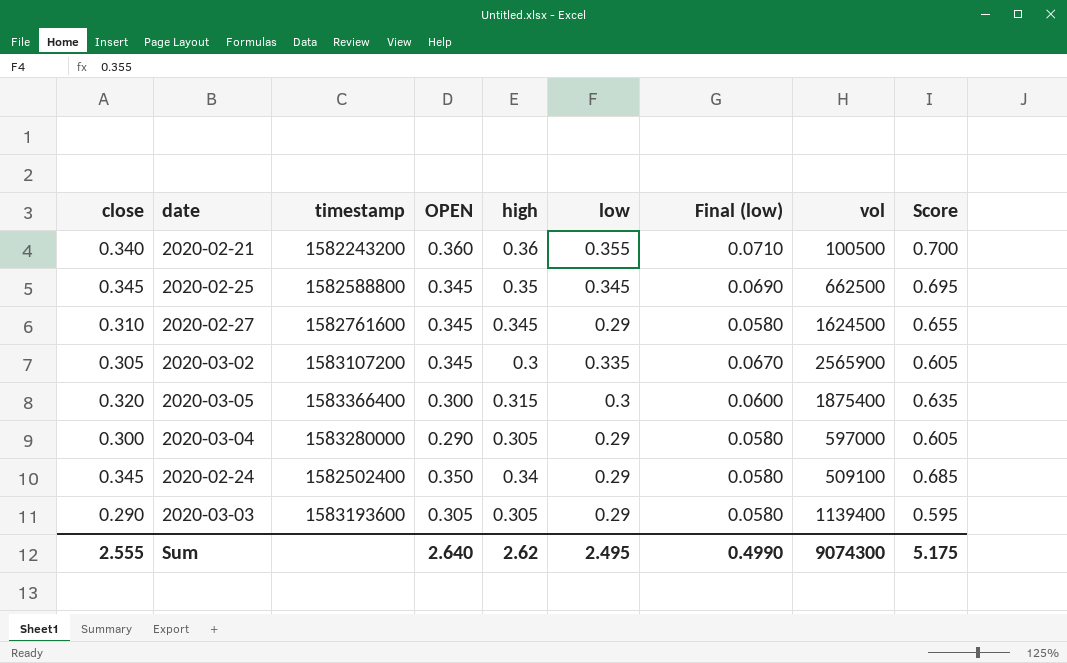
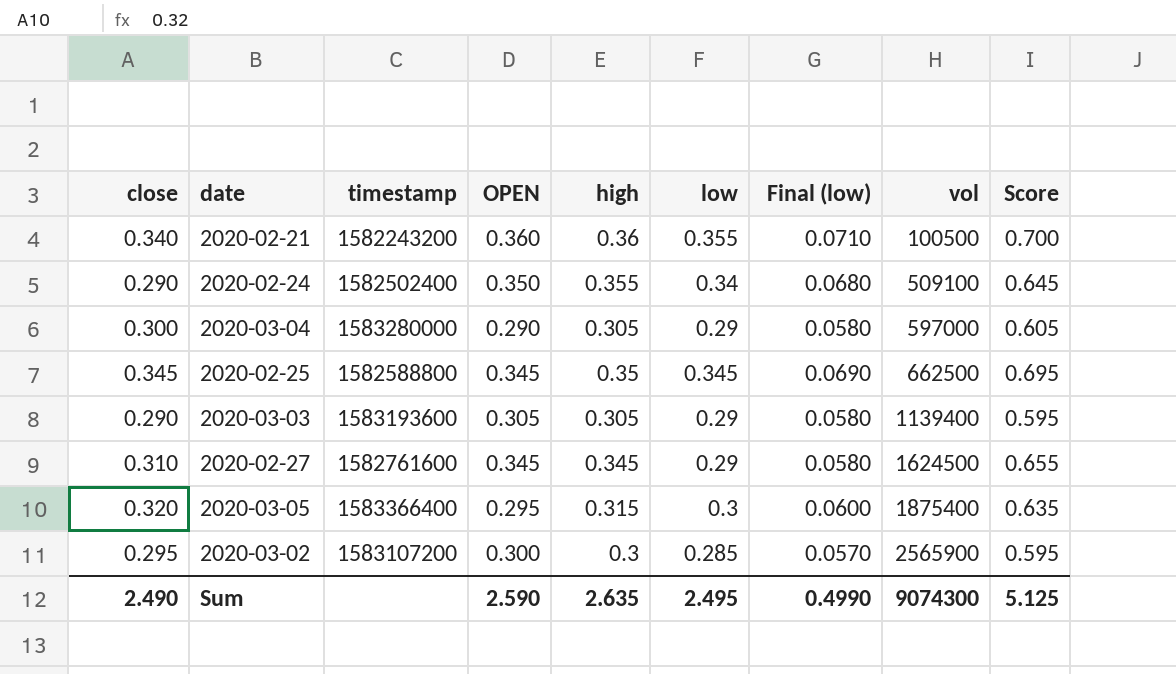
row order: none -> vol ascending
2020-02-24 | close: 0.345 -> 0.290
2020-02-24 | high: 0.34 -> 0.355
2020-02-24 | low: 0.29 -> 0.34
2020-02-24 | Final (low): 0.0580 -> 0.0680
2020-02-24 | Score: 0.685 -> 0.645
2020-03-05 | OPEN: 0.300 -> 0.295
2020-03-02 | close: 0.305 -> 0.295
2020-03-02 | OPEN: 0.345 -> 0.300
2020-03-02 | low: 0.335 -> 0.285
2020-03-02 | Final (low): 0.0670 -> 0.0570
2020-03-02 | Score: 0.605 -> 0.595
Sum | close: 2.555 -> 2.490
Sum | OPEN: 2.640 -> 2.590
Sum | high: 2.62 -> 2.635
Sum | Score: 5.175 -> 5.125

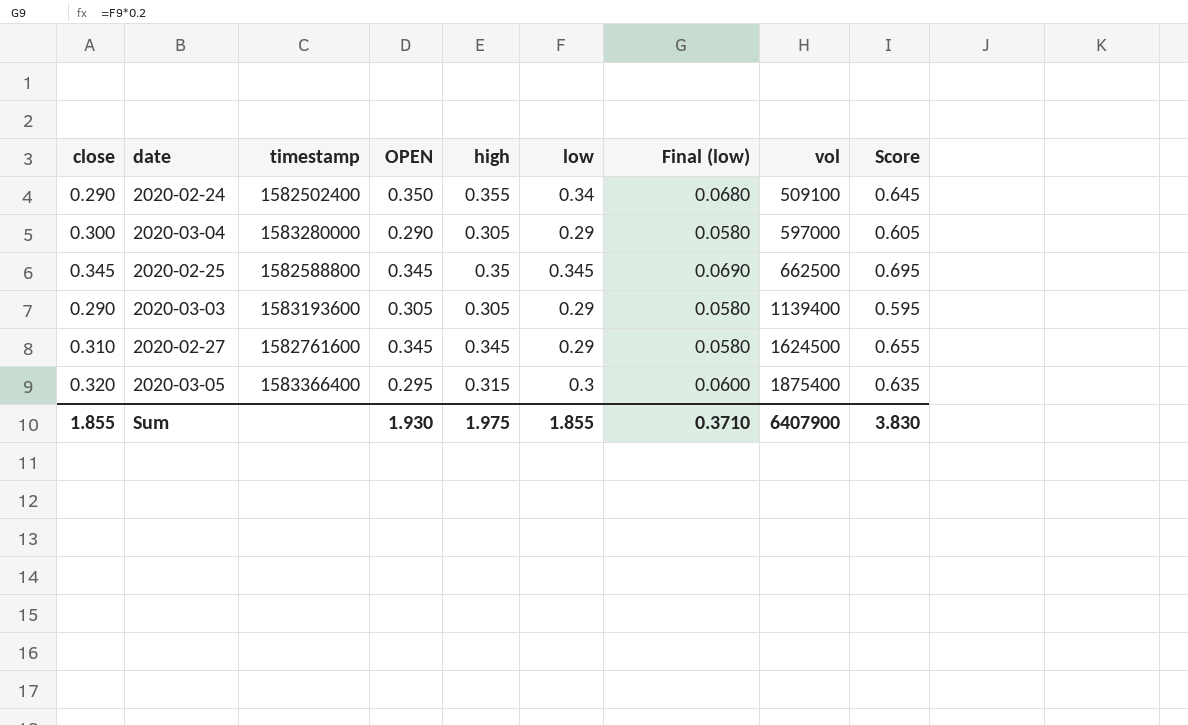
row 2020-02-21: 0.340 | 1582243200 | 0.360 | 0.36 | 0.355 | 0.0710 | 100500 | 0.700 -> none
row 2020-03-02: 0.295 | 1583107200 | 0.300 | 0.3 | 0.285 | 0.0570 | 2565900 | 0.595 -> none
Sum | close: 2.490 -> 1.855
Sum | OPEN: 2.590 -> 1.930
Sum | high: 2.635 -> 1.975
Sum | low: 2.495 -> 1.855
Sum | Final (low): 0.4990 -> 0.3710
Sum | vol: 9074300 -> 6407900
Sum | Score: 5.125 -> 3.830

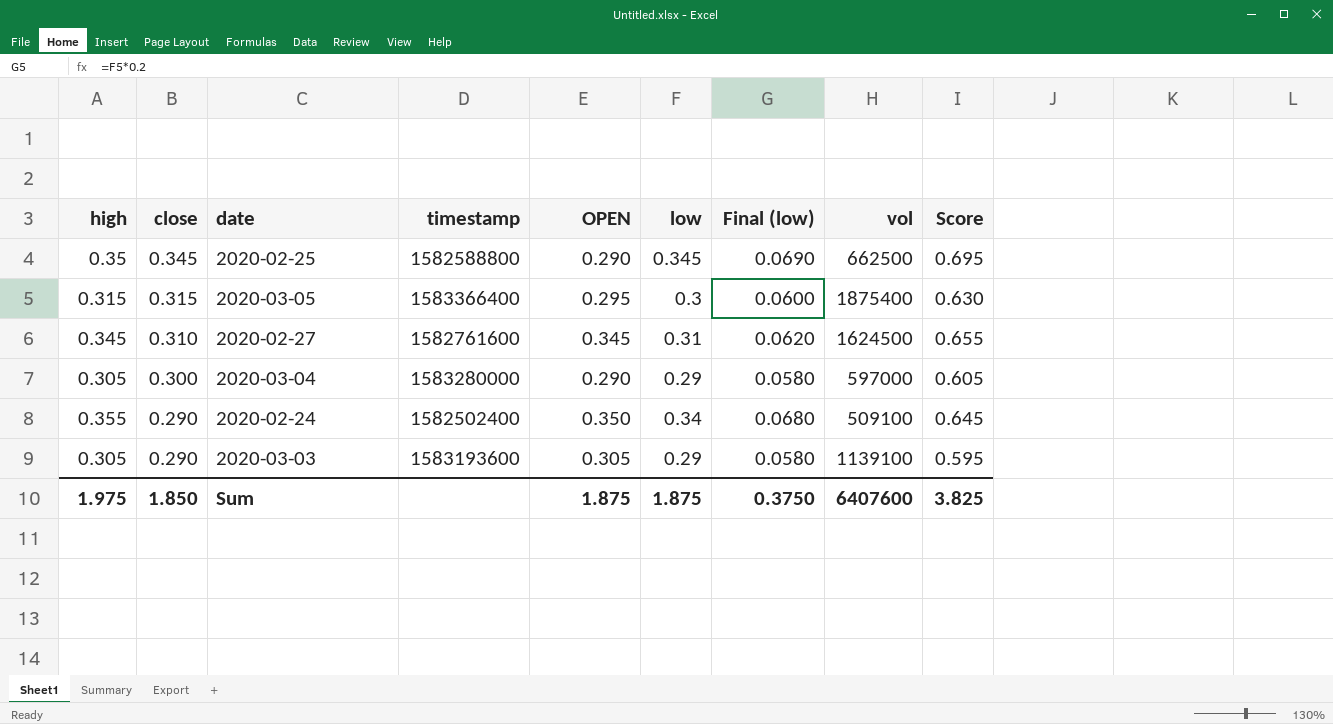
row order: vol ascending -> close descending
column high | position: 5 -> 1
2020-02-25 | OPEN: 0.345 -> 0.290
2020-03-05 | close: 0.320 -> 0.315
2020-03-05 | Score: 0.635 -> 0.630
2020-02-27 | low: 0.29 -> 0.31
2020-02-27 | Final (low): 0.0580 -> 0.0620
2020-03-03 | vol: 1139400 -> 1139100
Sum | close: 1.855 -> 1.850
Sum | OPEN: 1.930 -> 1.875
Sum | low: 1.855 -> 1.875
Sum | Final (low): 0.3710 -> 0.3750
Sum | vol: 6407900 -> 6407600
Sum | Score: 3.830 -> 3.825

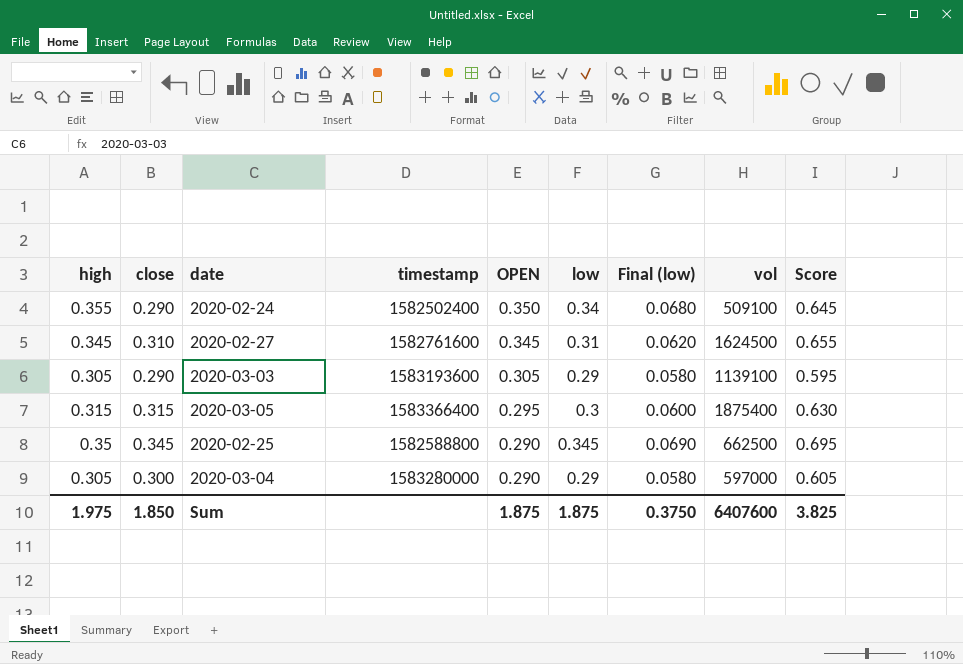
row order: close descending -> OPEN descending

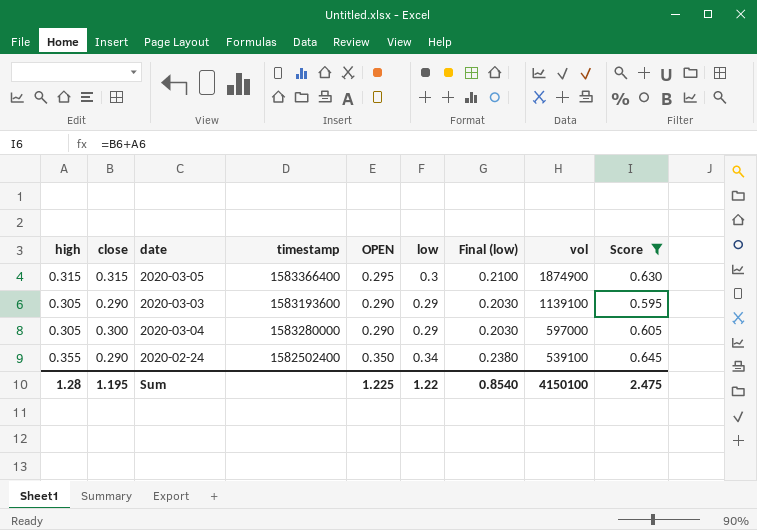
filter: none -> Score <= 0.645
row order: OPEN descending -> vol descending
column Final (low) | formula: [low] * 0.2 -> [low] * 0.7
2020-03-05 | vol: 1875400 -> 1874900
2020-03-03 | OPEN: 0.305 -> 0.290
2020-02-24 | vol: 509100 -> 539100
Sum | high: 1.975 -> 1.28
Sum | close: 1.850 -> 1.195
Sum | OPEN: 1.875 -> 1.225
Sum | low: 1.875 -> 1.22
Sum | Final (low): 0.3750 -> 0.8540
Sum | vol: 6407600 -> 4150100
Sum | Score: 3.825 -> 2.475

